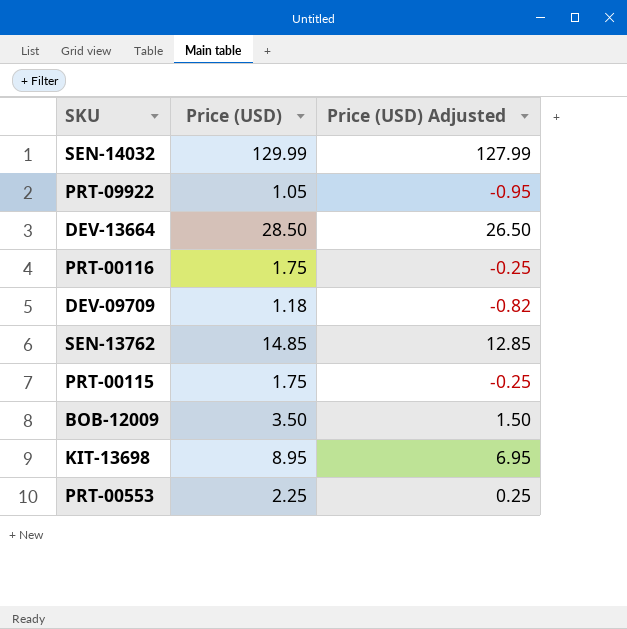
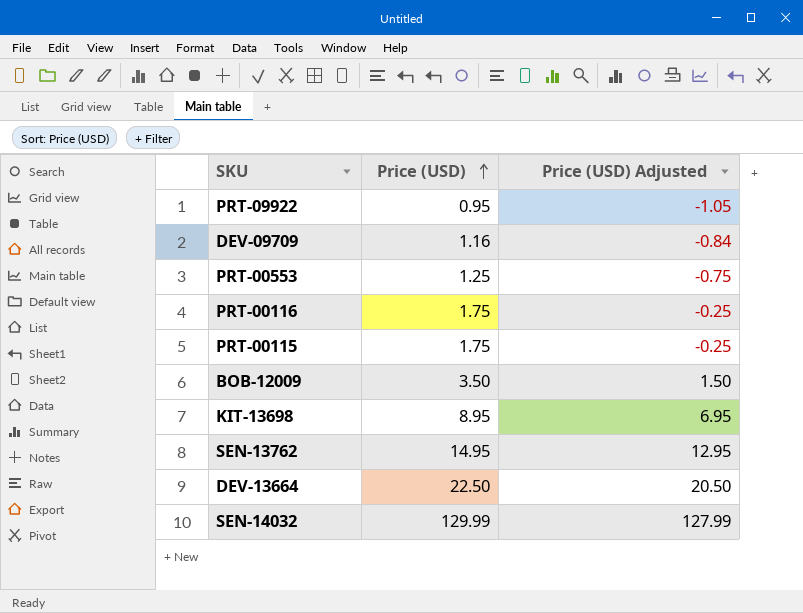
row order: none -> Price (USD) ascending
PRT-09922 | Price (USD): 1.05 -> 0.95
PRT-09922 | Price (USD) Adjusted: -0.95 -> -1.05
DEV-09709 | Price (USD): 1.18 -> 1.16
DEV-09709 | Price (USD) Adjusted: -0.82 -> -0.84
PRT-00553 | Price (USD): 2.25 -> 1.25
PRT-00553 | Price (USD) Adjusted: 0.25 -> -0.75
SEN-13762 | Price (USD): 14.85 -> 14.95
SEN-13762 | Price (USD) Adjusted: 12.85 -> 12.95
DEV-13664 | Price (USD): 28.50 -> 22.50
DEV-13664 | Price (USD) Adjusted: 26.50 -> 20.50

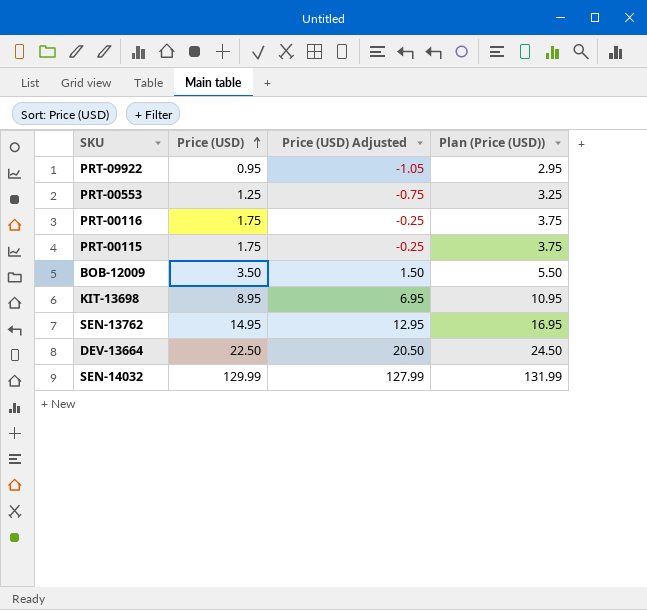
column Plan (Price (USD)) | formula: none -> [Price (USD)] + 2
row DEV-09709: 1.16 | -0.84 -> none

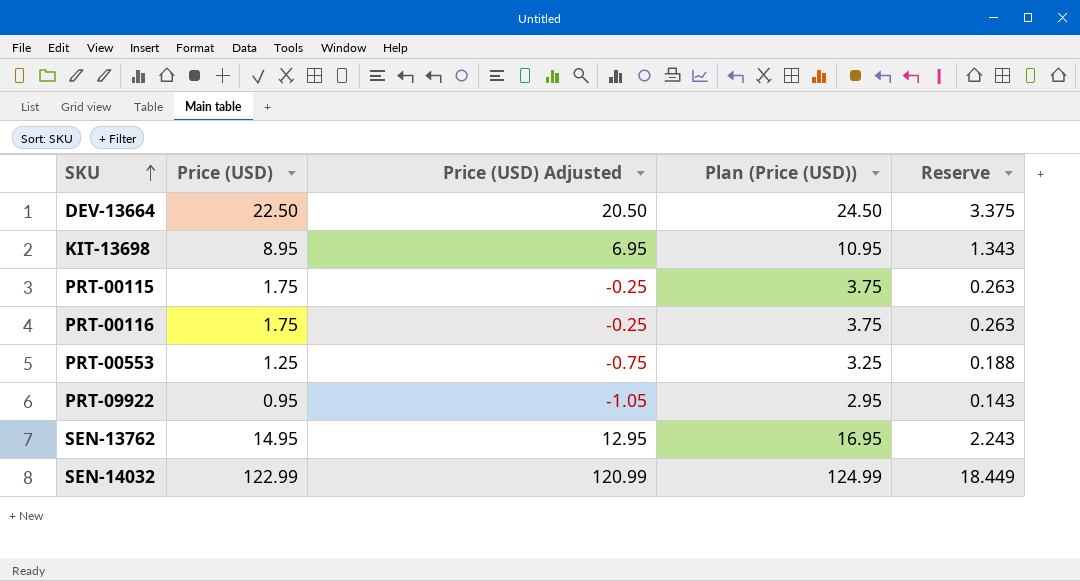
row order: Price (USD) ascending -> SKU ascending
column Reserve | formula: none -> [Price (USD)] * 0.15
row BOB-12009: 3.50 | 1.50 | 5.50 -> none
SEN-14032 | Price (USD): 129.99 -> 122.99
SEN-14032 | Price (USD) Adjusted: 127.99 -> 120.99
SEN-14032 | Plan (Price (USD)): 131.99 -> 124.99

